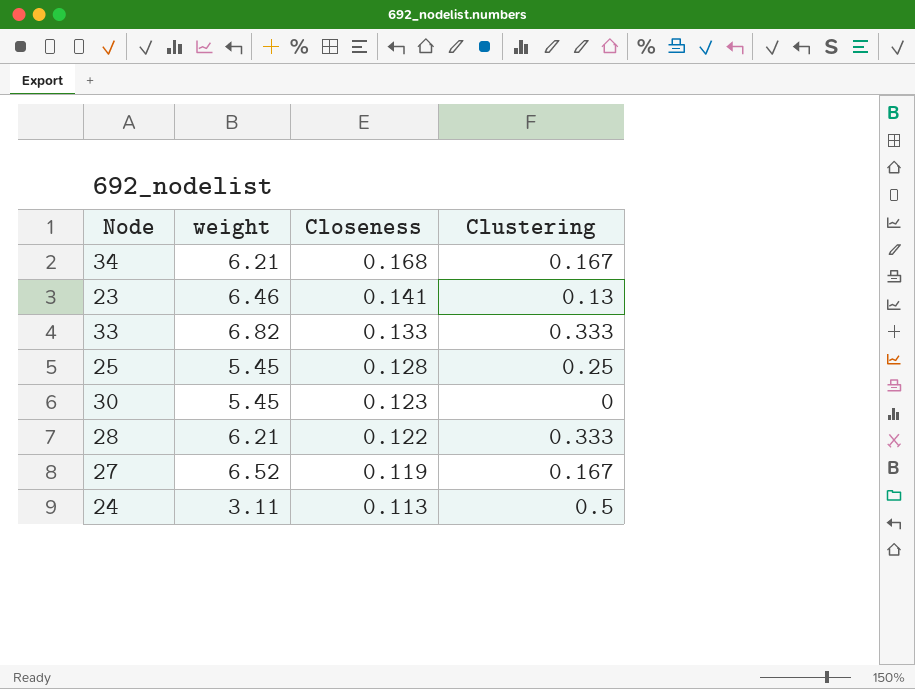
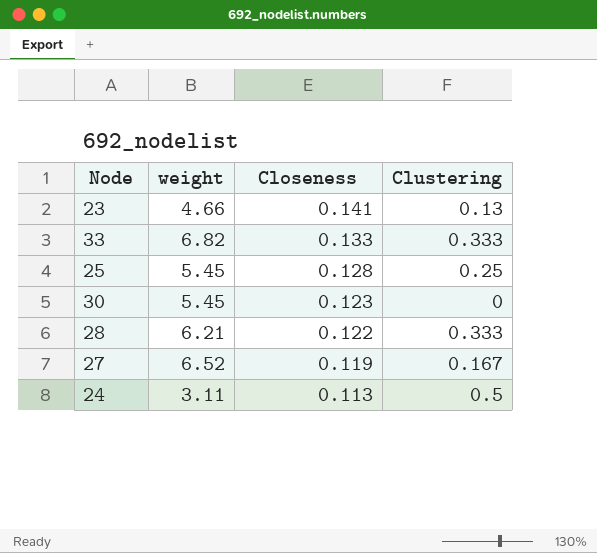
row 34: 6.21 | 0.168 | 0.167 -> none
23 | weight: 6.46 -> 4.66

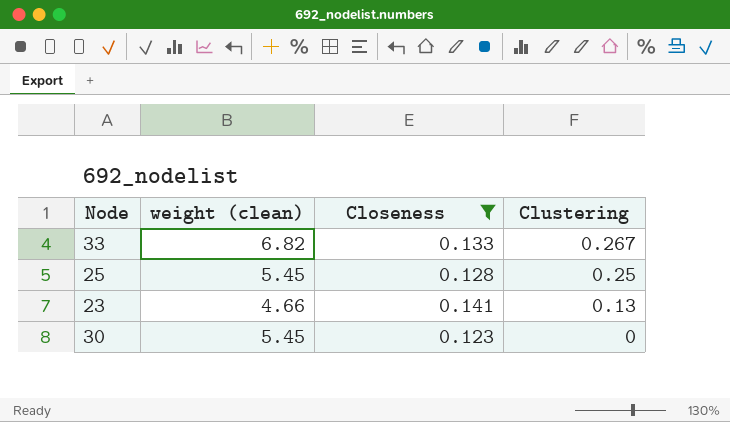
filter: none -> Closeness >= 0.123
row order: Closeness descending -> Clustering descending
column name: weight -> weight (clean)
33 | Clustering: 0.333 -> 0.267

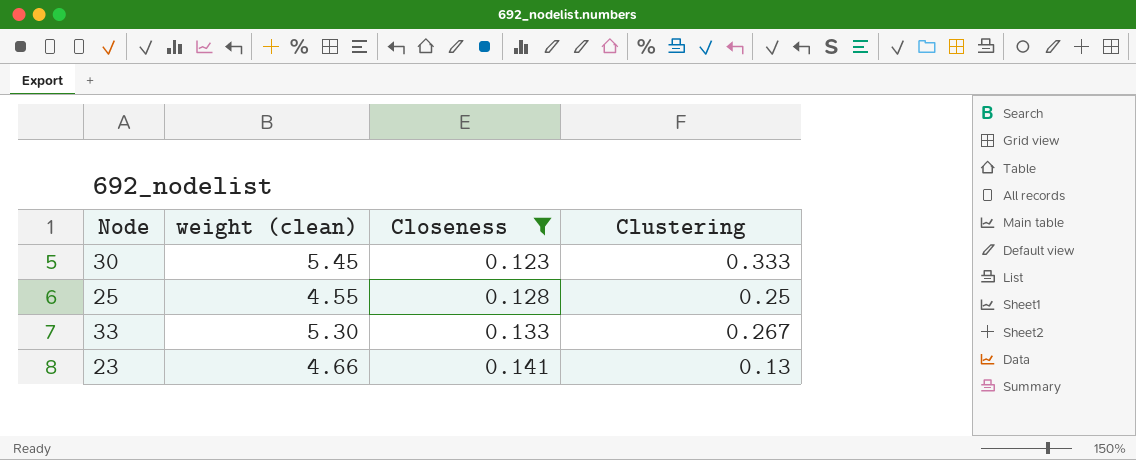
row order: Clustering descending -> Closeness ascending
30 | Clustering: 0 -> 0.333
25 | weight (clean): 5.45 -> 4.55
33 | weight (clean): 6.82 -> 5.30

